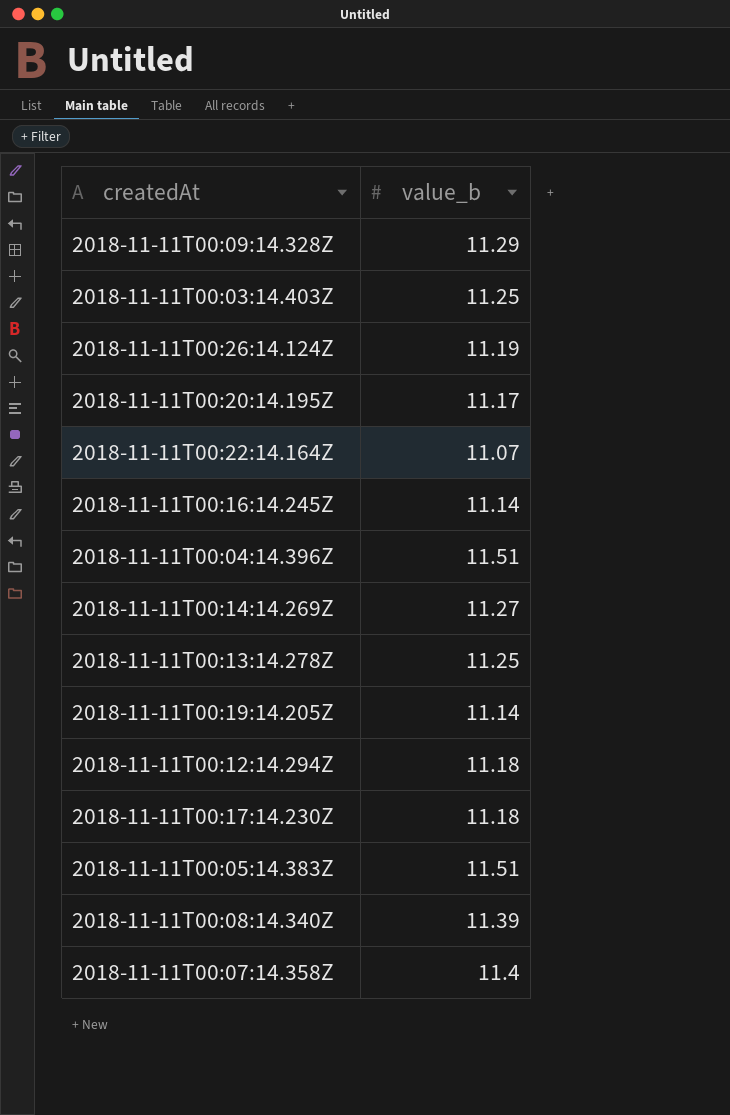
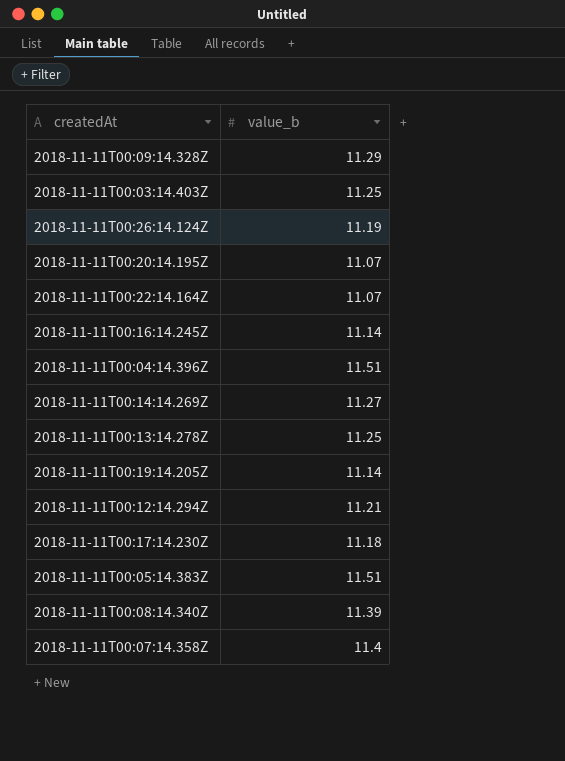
2018-11-11T00:20:14.195Z | value_b: 11.17 -> 11.07
2018-11-11T00:12:14.294Z | value_b: 11.18 -> 11.21

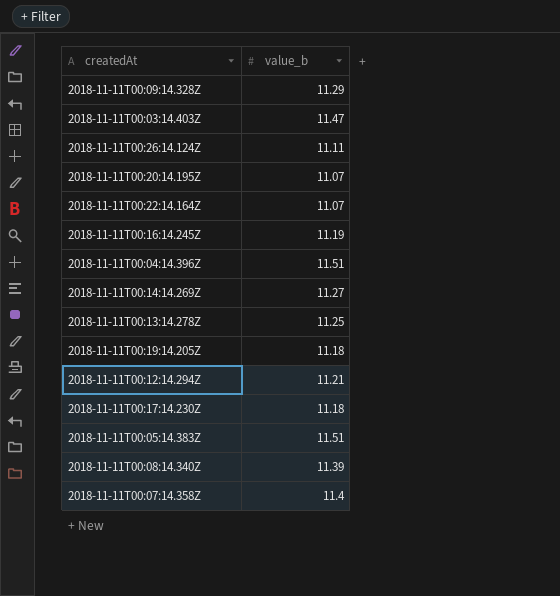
2018-11-11T00:03:14.403Z | value_b: 11.25 -> 11.47
2018-11-11T00:26:14.124Z | value_b: 11.19 -> 11.11
2018-11-11T00:16:14.245Z | value_b: 11.14 -> 11.19
2018-11-11T00:19:14.205Z | value_b: 11.14 -> 11.18

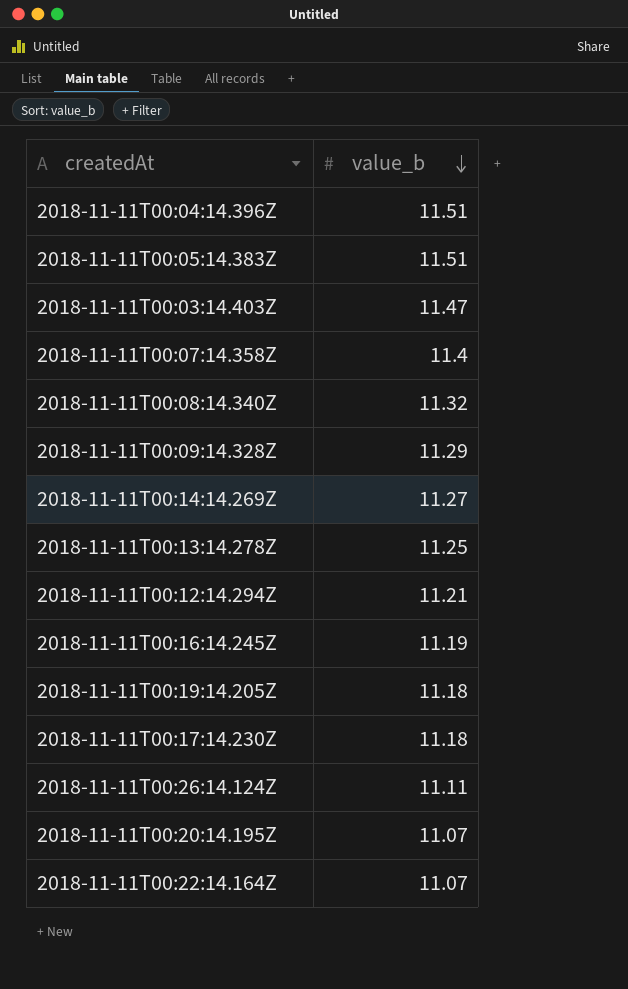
row order: none -> value_b descending
2018-11-11T00:08:14.340Z | value_b: 11.39 -> 11.32

